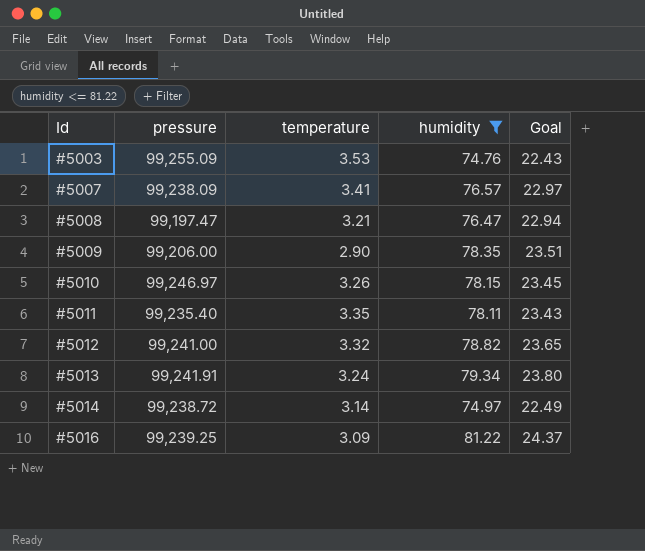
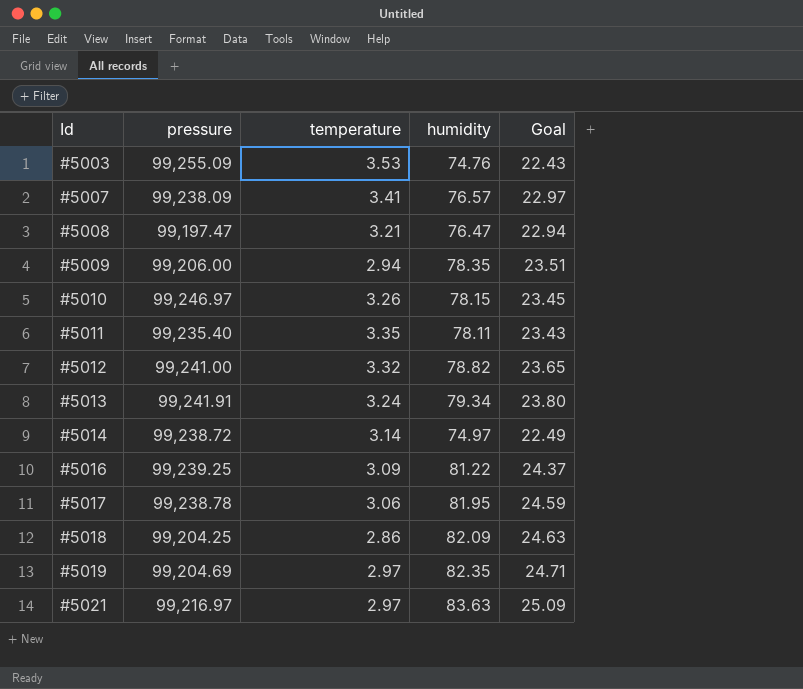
filter: humidity <= 81.22 -> none
#5009 | temperature: 2.90 -> 2.94

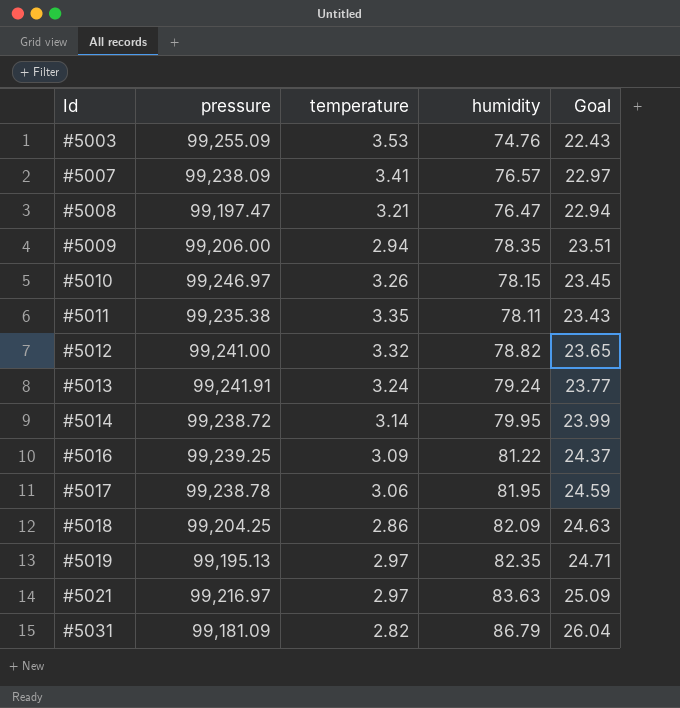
#5011 | pressure: 99,235.40 -> 99,235.38
#5013 | humidity: 79.34 -> 79.24
#5013 | Goal: 23.80 -> 23.77
#5014 | humidity: 74.97 -> 79.95
#5014 | Goal: 22.49 -> 23.99
#5019 | pressure: 99,204.69 -> 99,195.13
row #5031: none -> 99,181.09 | 2.82 | 86.79 | 26.04

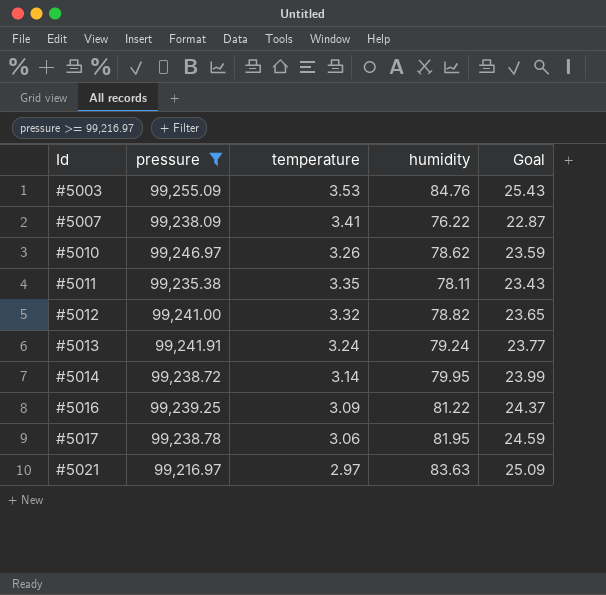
filter: none -> pressure >= 99,216.97
#5003 | humidity: 74.76 -> 84.76
#5003 | Goal: 22.43 -> 25.43
#5007 | humidity: 76.57 -> 76.22
#5007 | Goal: 22.97 -> 22.87
#5010 | humidity: 78.15 -> 78.62
#5010 | Goal: 23.45 -> 23.59

